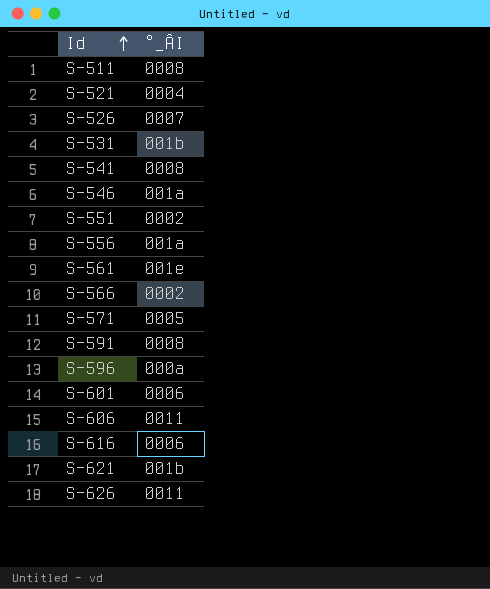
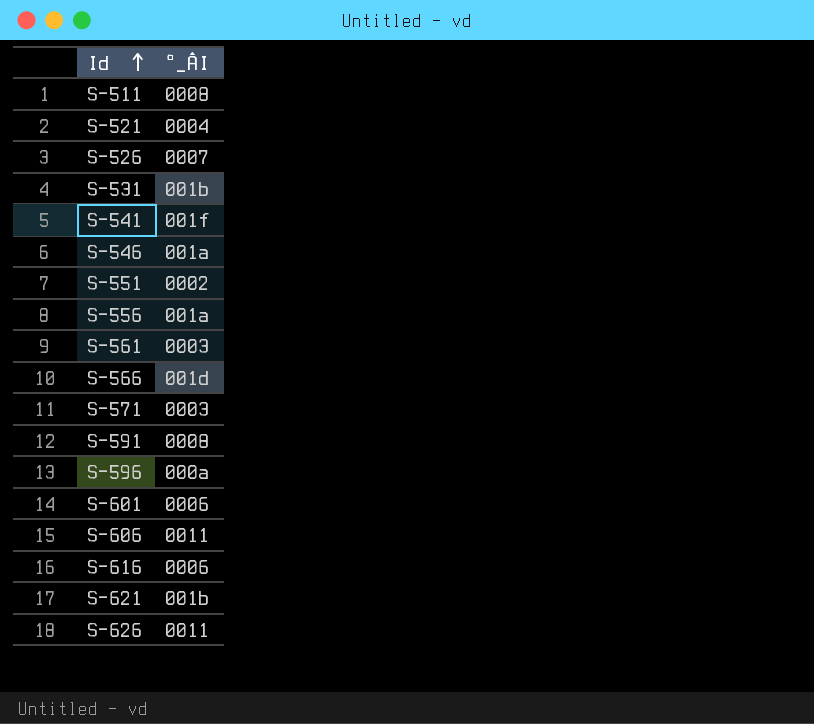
S-541 | °_ÂI: 0008 -> 001f
S-561 | °_ÂI: 001e -> 0003
S-566 | °_ÂI: 0002 -> 001d
S-571 | °_ÂI: 0005 -> 0003

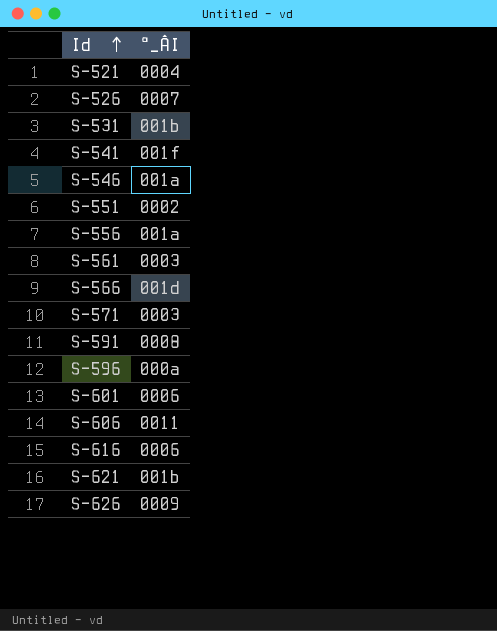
row S-511: 0008 -> none
S-626 | °_ÂI: 0011 -> 0009

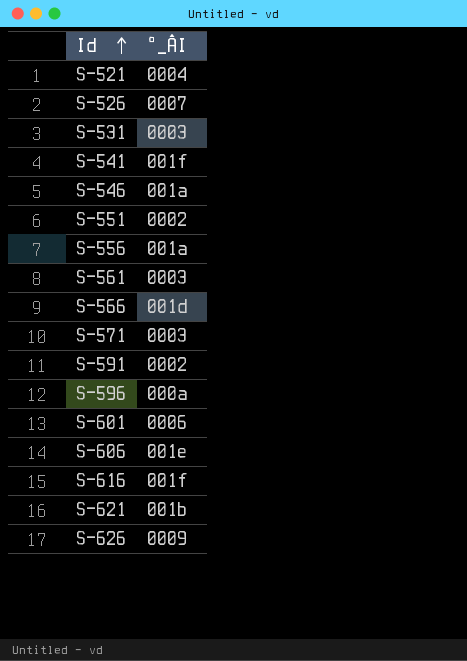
S-531 | °_ÂI: 001b -> 0003
S-591 | °_ÂI: 0008 -> 0002
S-606 | °_ÂI: 0011 -> 001e
S-616 | °_ÂI: 0006 -> 001f

